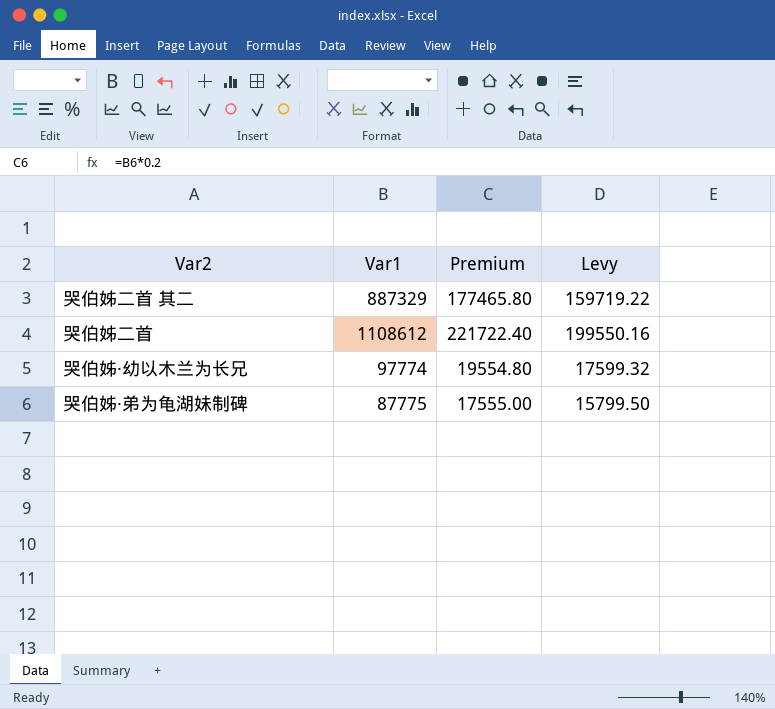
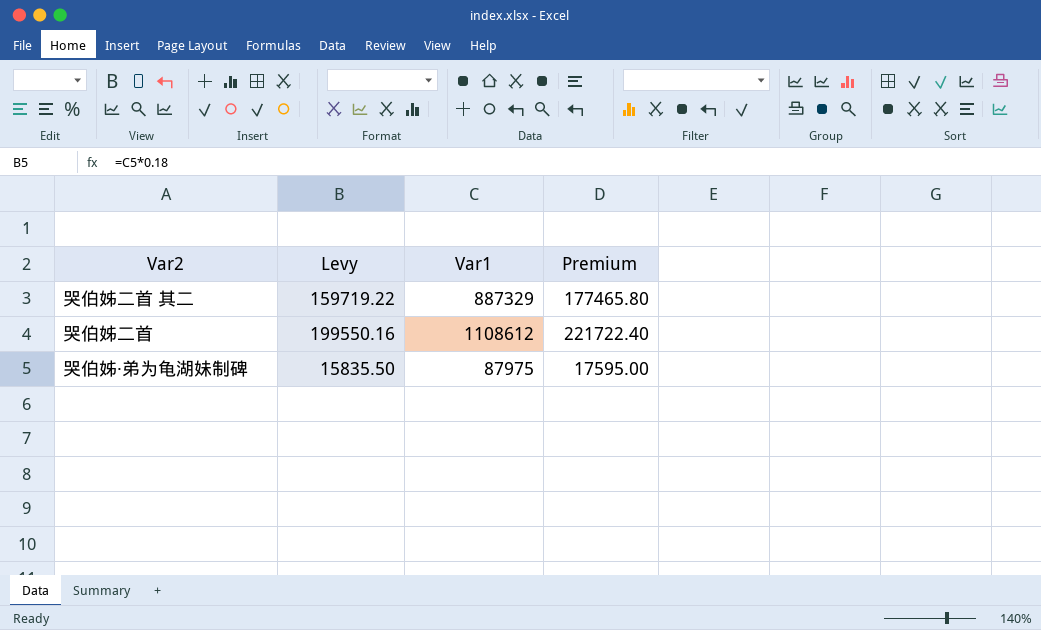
column Levy | position: 4 -> 2
row 哭伯姊·幼以木兰为长兄: 97774 | 19554.80 | 17599.32 -> none
哭伯姊·弟为龟湖妹制碑 | Levy: 15799.50 -> 15835.50
哭伯姊·弟为龟湖妹制碑 | Var1: 87775 -> 87975
哭伯姊·弟为龟湖妹制碑 | Premium: 17555.00 -> 17595.00

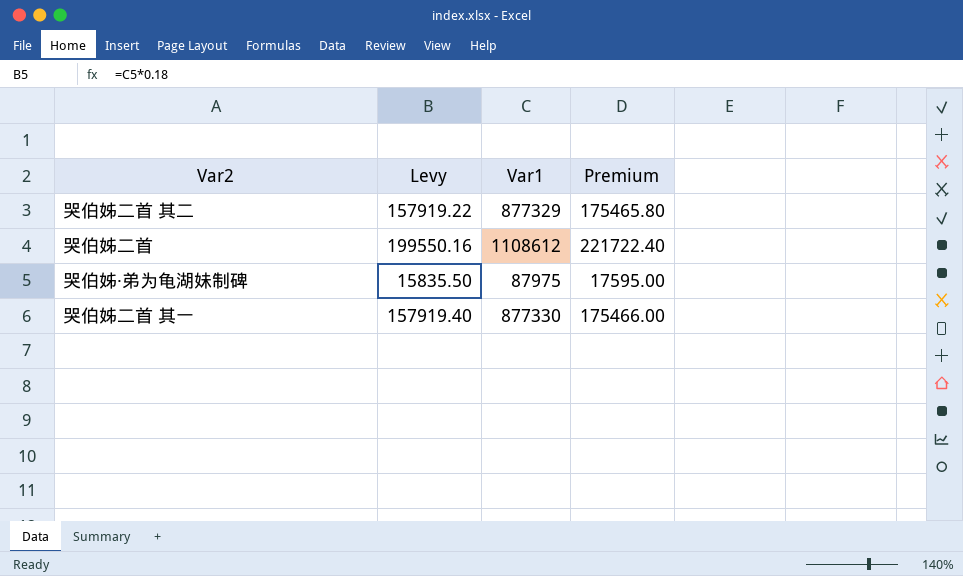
哭伯姊二首 其二 | Levy: 159719.22 -> 157919.22
哭伯姊二首 其二 | Var1: 887329 -> 877329
哭伯姊二首 其二 | Premium: 177465.80 -> 175465.80
row 哭伯姊二首 其一: none -> 157919.40 | 877330 | 175466.00

